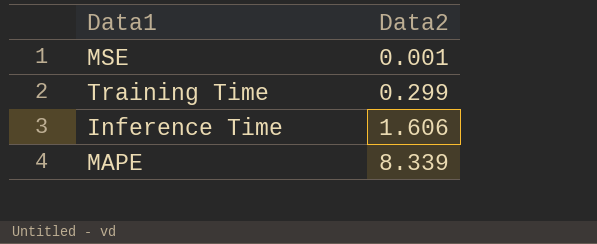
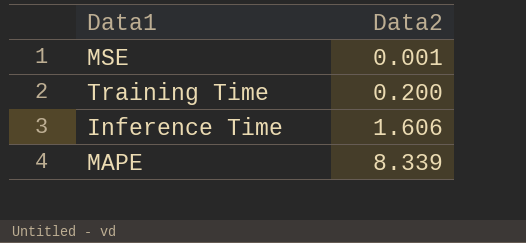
Training Time | Data2: 0.299 -> 0.200

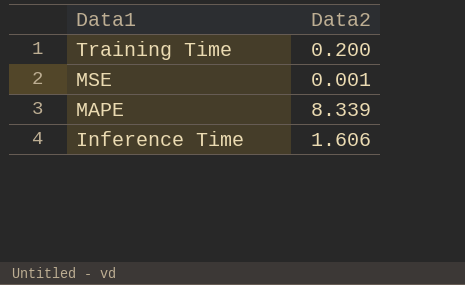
row order: Data2 ascending -> Data1 descending

